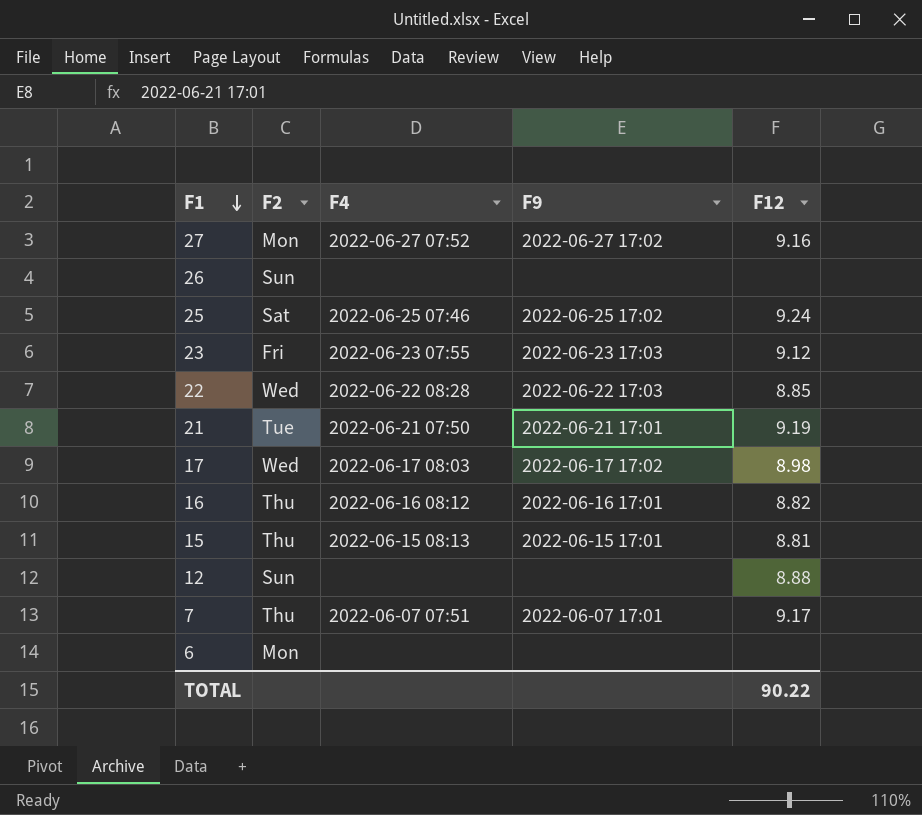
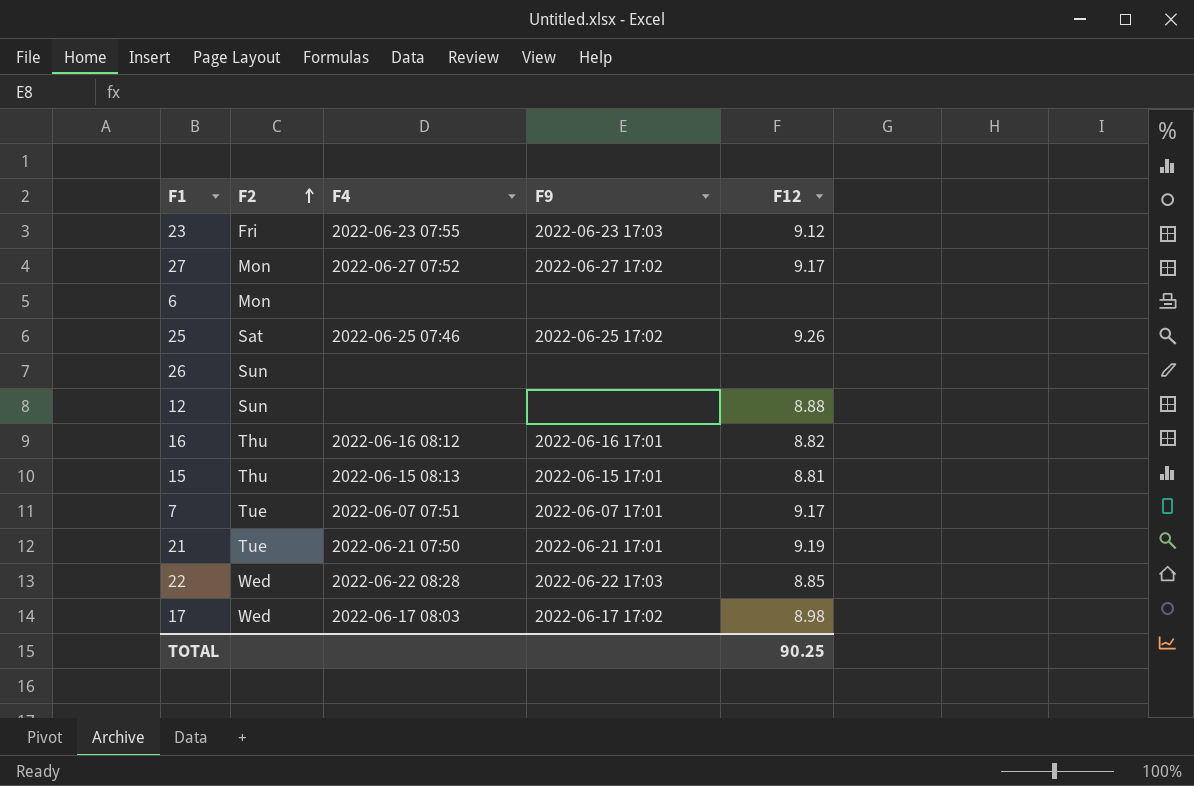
row order: F1 descending -> F2 ascending
27 | F12: 9.16 -> 9.17
25 | F12: 9.24 -> 9.26
7 | F2: Thu -> Tue
TOTAL | F12: 90.22 -> 90.25

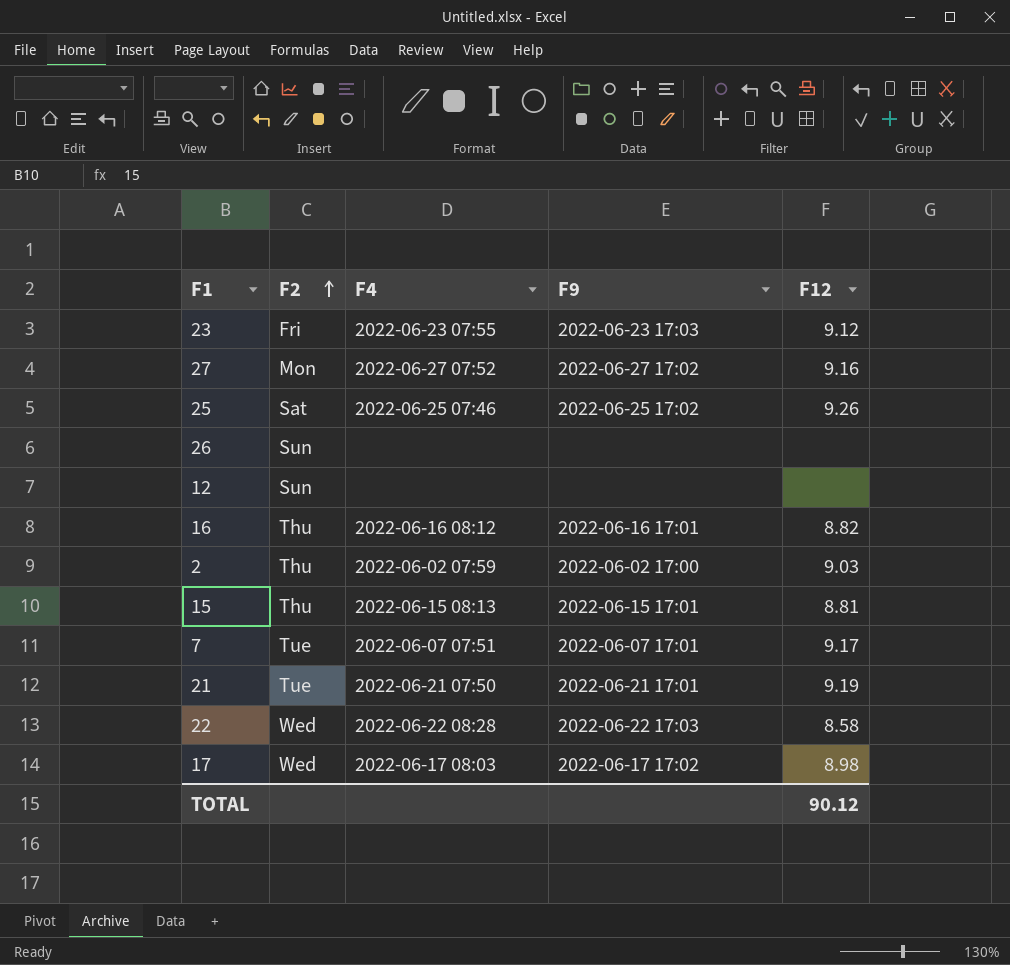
row 6: Mon | none | none | none -> none
27 | F12: 9.17 -> 9.16
12 | F12: 8.88 -> none
row 2: none -> Thu | 2022-06-02 07:59 | 2022-06-02 17:00 | 9.03
22 | F12: 8.85 -> 8.58
TOTAL | F12: 90.25 -> 90.12

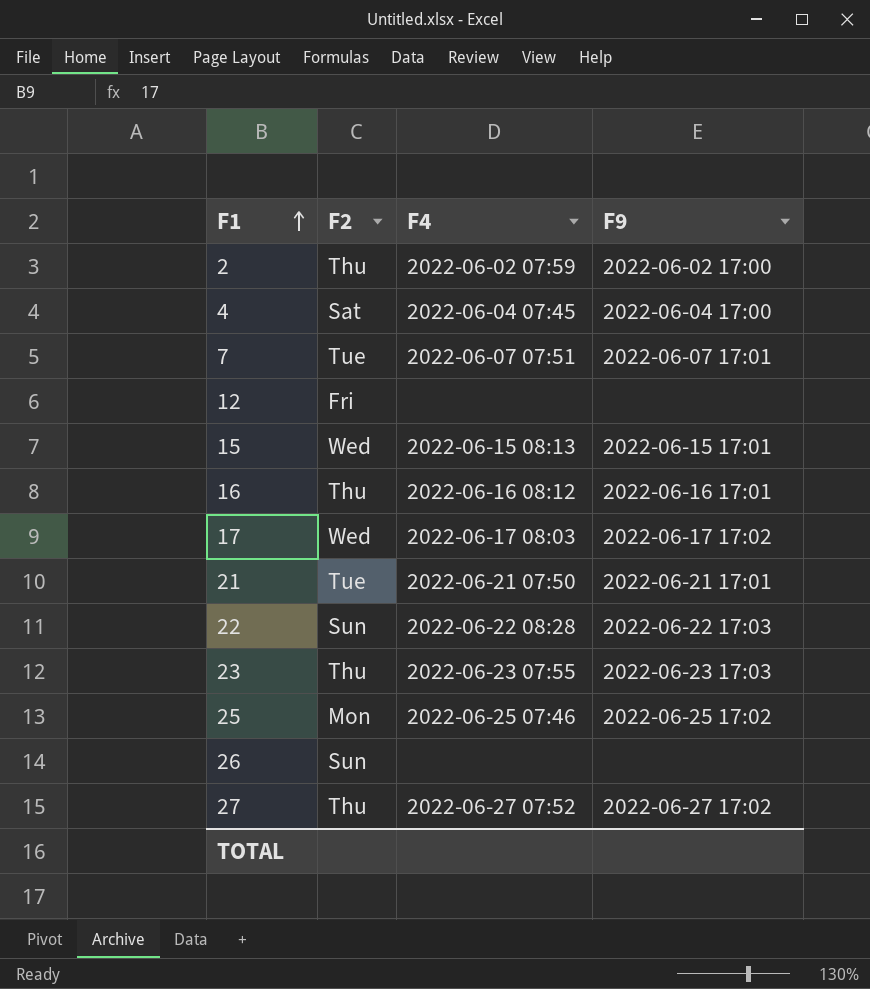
row order: F2 ascending -> F1 ascending
column F12 | position: 5 -> none
row 4: none -> Sat | 2022-06-04 07:45 | 2022-06-04 17:00
12 | F2: Sun -> Fri
15 | F2: Thu -> Wed
22 | F2: Wed -> Sun
23 | F2: Fri -> Thu
25 | F2: Sat -> Mon
27 | F2: Mon -> Thu

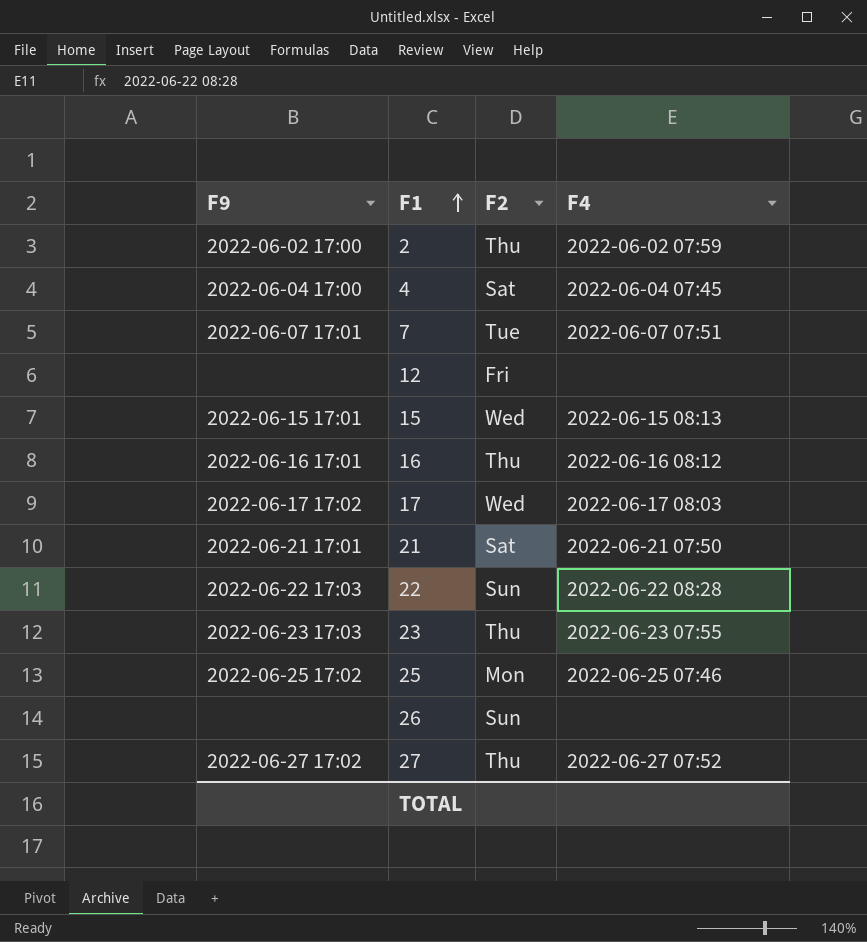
column F9 | position: 4 -> 1
21 | F2: Tue -> Sat

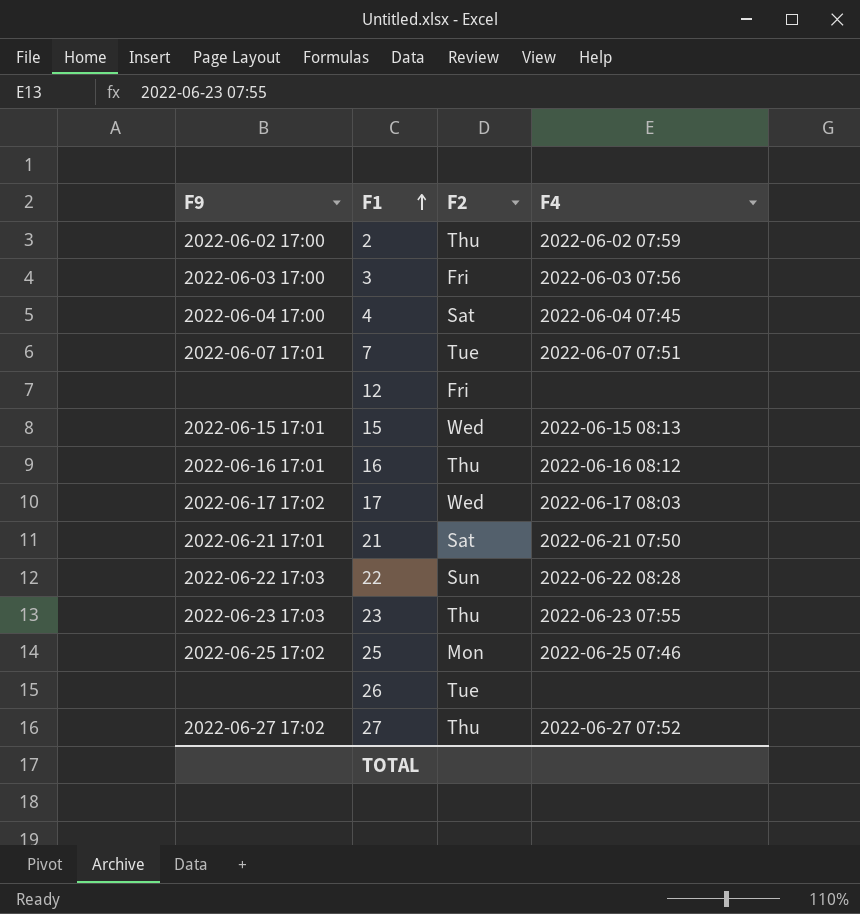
row 3: none -> 2022-06-03 17:00 | Fri | 2022-06-03 07:56
26 | F2: Sun -> Tue

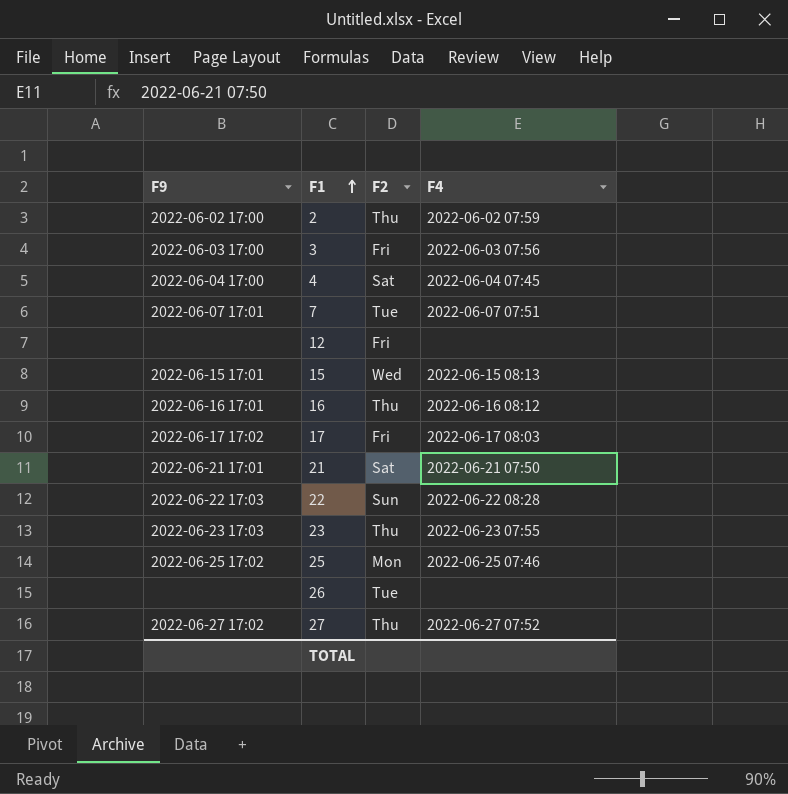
17 | F2: Wed -> Fri

